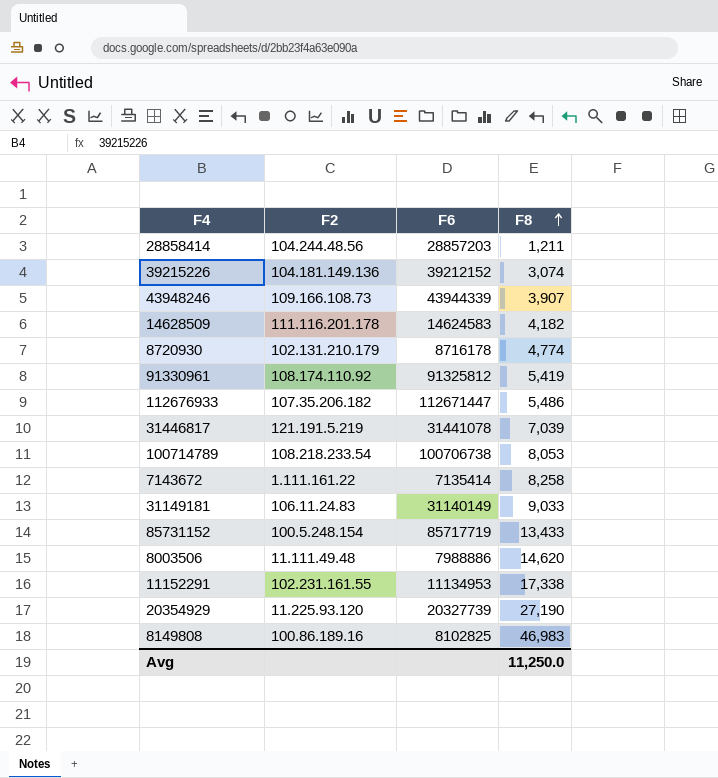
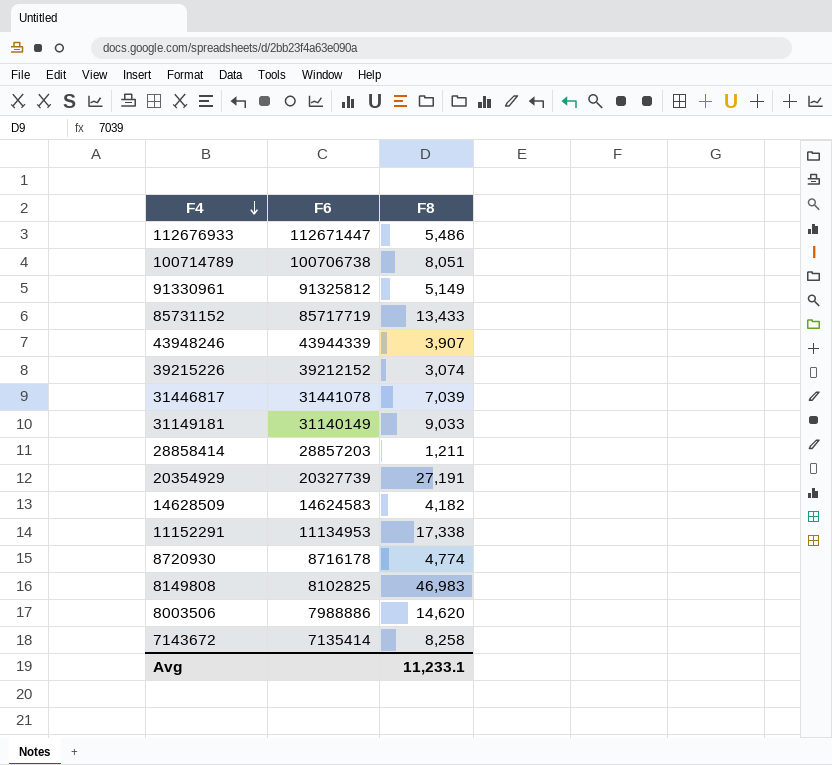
row order: F8 ascending -> F4 descending
column F2 | position: 2 -> none
100714789 | F8: 8,053 -> 8,051
91330961 | F8: 5,419 -> 5,149
20354929 | F8: 27,190 -> 27,191
Avg | F8: 11,250.0 -> 11,233.1

